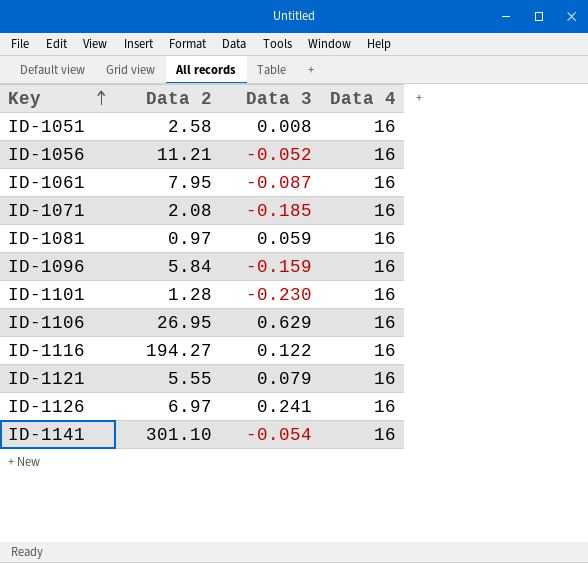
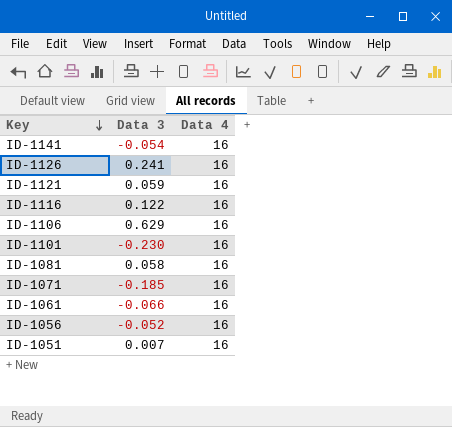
row order: Key ascending -> Key descending
column Data 2 | position: 2 -> none
row ID-1096: 5.84 | -0.159 | 16 -> none
ID-1121 | Data 3: 0.079 -> 0.059
ID-1081 | Data 3: 0.059 -> 0.058
ID-1061 | Data 3: -0.087 -> -0.066
ID-1051 | Data 3: 0.008 -> 0.007

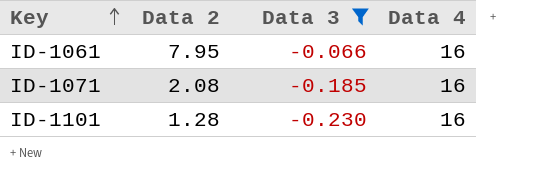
filter: none -> Data 3 <= -0.066
row order: Key descending -> Key ascending
column Data 2 | position: none -> 2

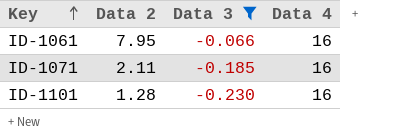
ID-1071 | Data 2: 2.08 -> 2.11

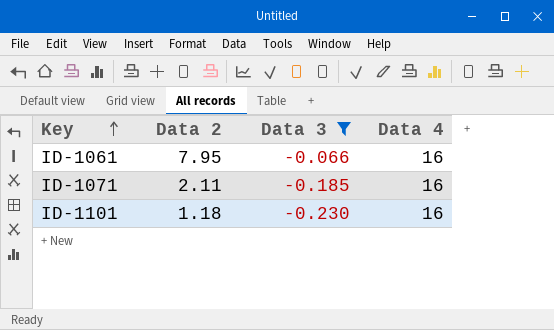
ID-1101 | Data 2: 1.28 -> 1.18

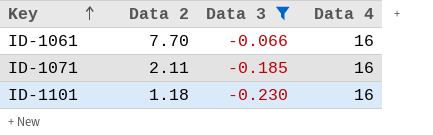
ID-1061 | Data 2: 7.95 -> 7.70

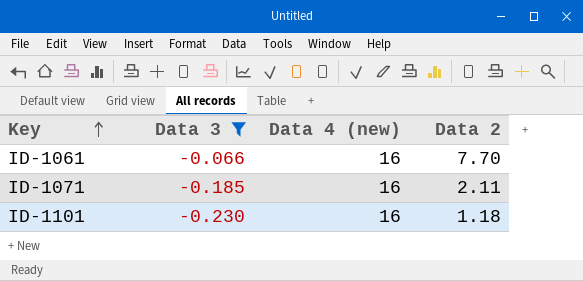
column name: Data 4 -> Data 4 (new)
column Data 2 | position: 2 -> 4

